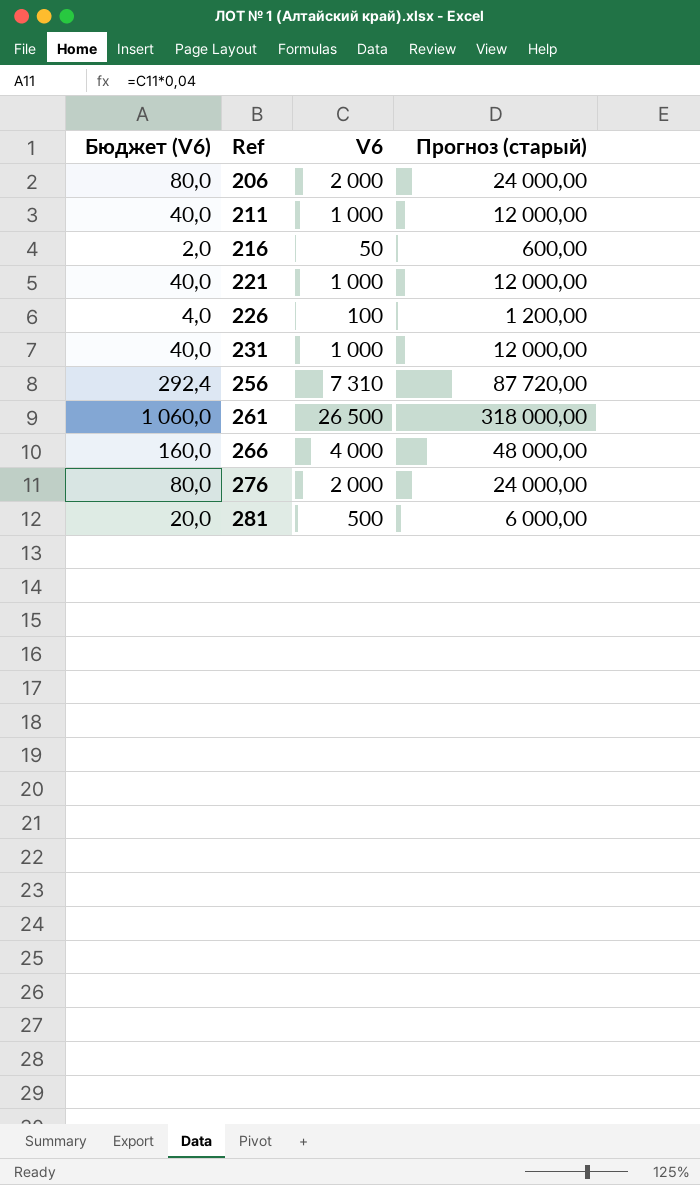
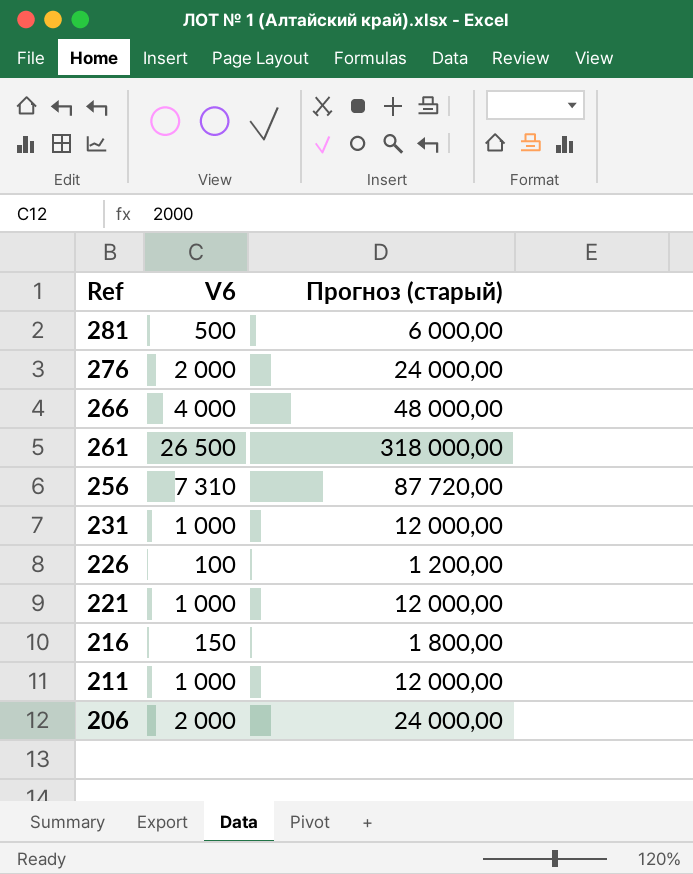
row order: Ref ascending -> Ref descending
column Бюджет (V6) | formula: [V6] * 0,04 -> none
216 | V6: 50 -> 150
216 | Прогноз (старый): 600,00 -> 1 800,00

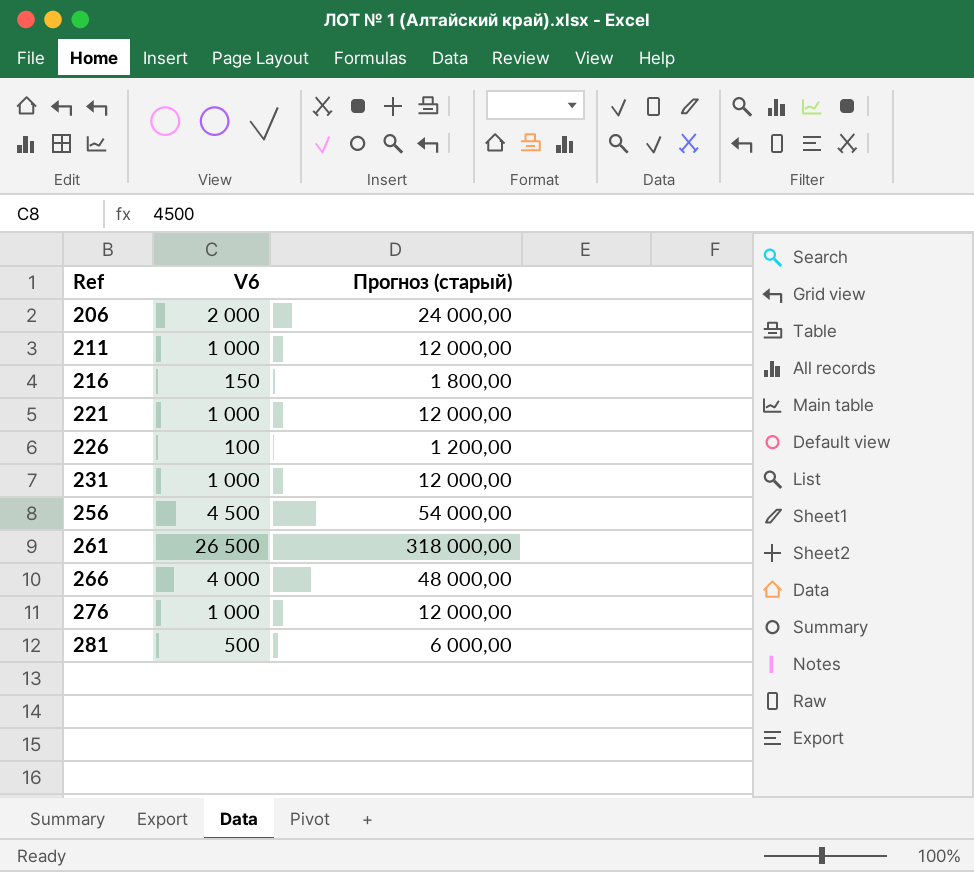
row order: Ref descending -> Ref ascending
256 | V6: 7 310 -> 4 500
256 | Прогноз (старый): 87 720,00 -> 54 000,00
276 | V6: 2 000 -> 1 000
276 | Прогноз (старый): 24 000,00 -> 12 000,00

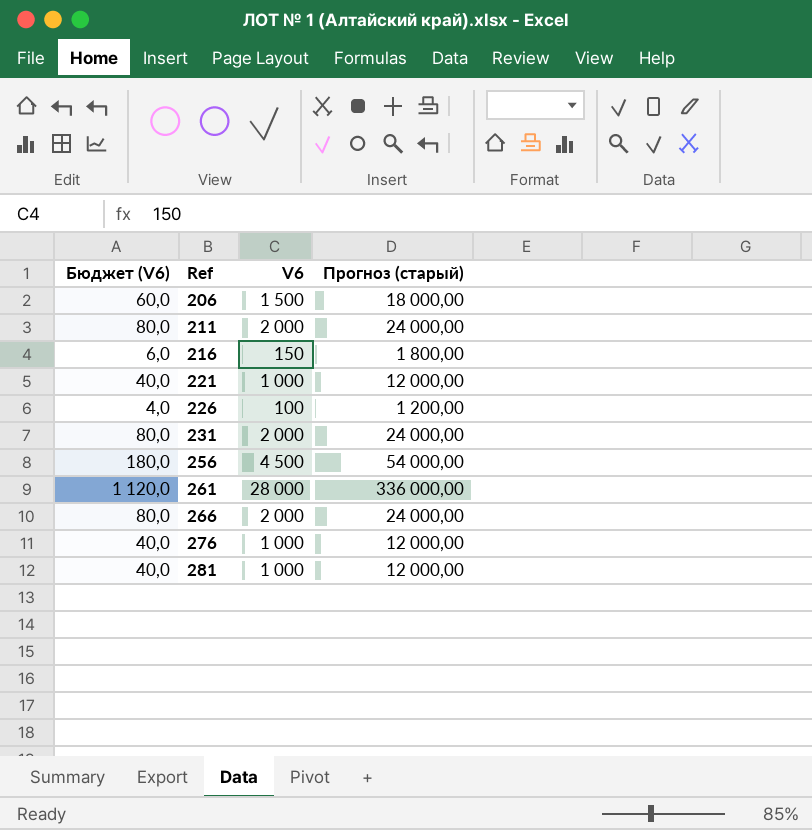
column Бюджет (V6) | formula: none -> [V6] * 0,04
206 | V6: 2 000 -> 1 500
206 | Прогноз (старый): 24 000,00 -> 18 000,00
211 | V6: 1 000 -> 2 000
211 | Прогноз (старый): 12 000,00 -> 24 000,00
231 | V6: 1 000 -> 2 000
231 | Прогноз (старый): 12 000,00 -> 24 000,00
261 | V6: 26 500 -> 28 000
261 | Прогноз (старый): 318 000,00 -> 336 000,00
266 | V6: 4 000 -> 2 000
266 | Прогноз (старый): 48 000,00 -> 24 000,00
281 | V6: 500 -> 1 000
281 | Прогноз (старый): 6 000,00 -> 12 000,00

